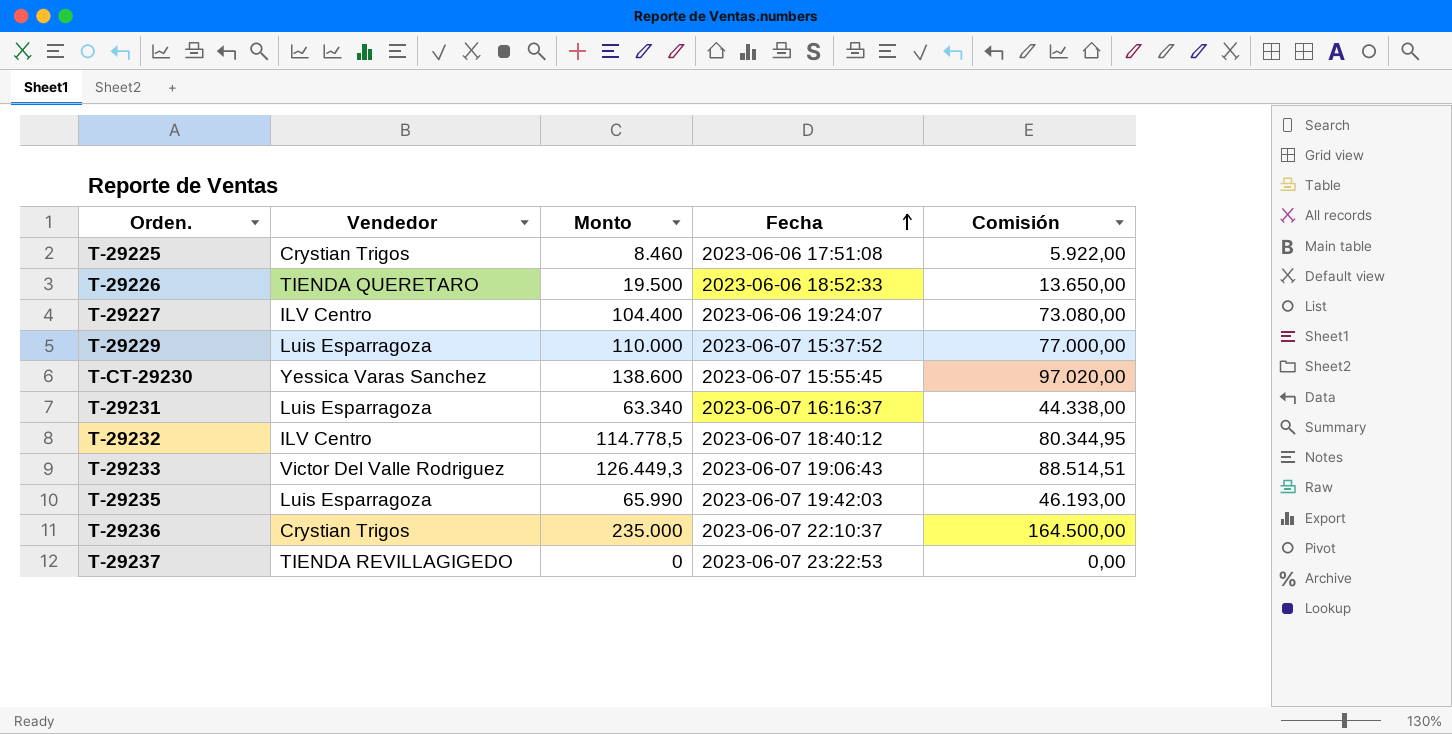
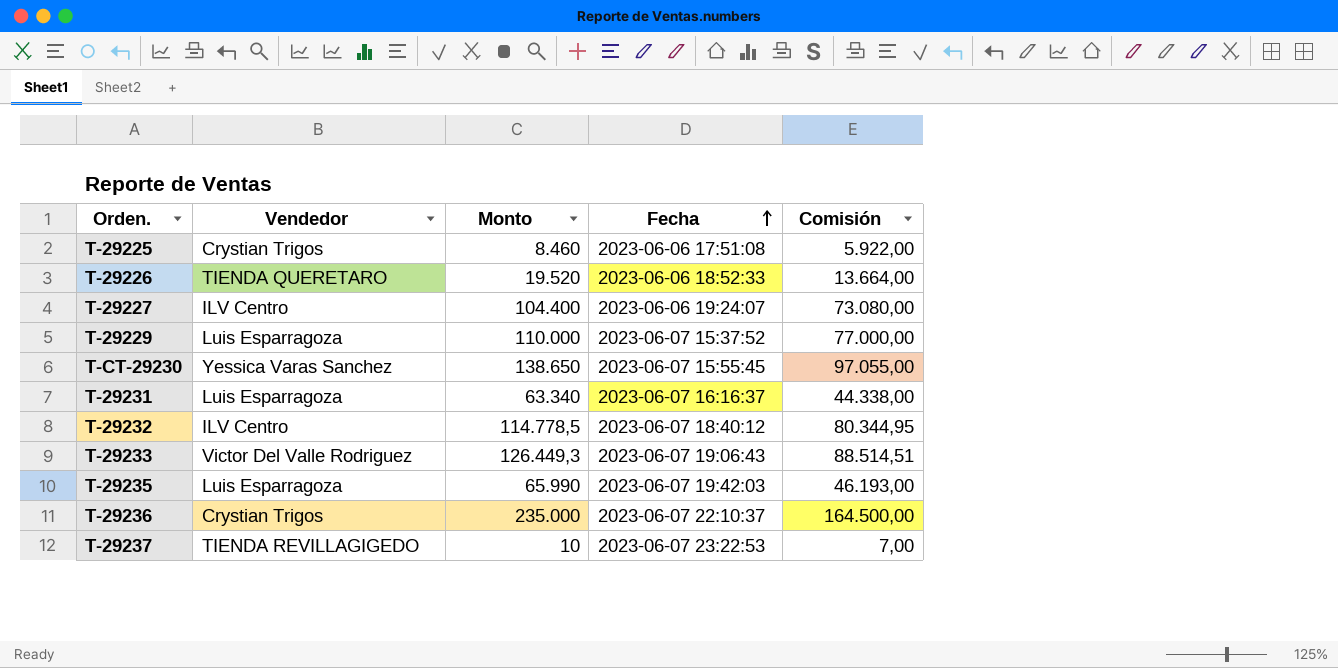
T-29226 | Monto: 19.500 -> 19.520
T-29226 | Comisión: 13.650,00 -> 13.664,00
T-CT-29230 | Monto: 138.600 -> 138.650
T-CT-29230 | Comisión: 97.020,00 -> 97.055,00
T-29237 | Monto: 0 -> 10
T-29237 | Comisión: 0,00 -> 7,00

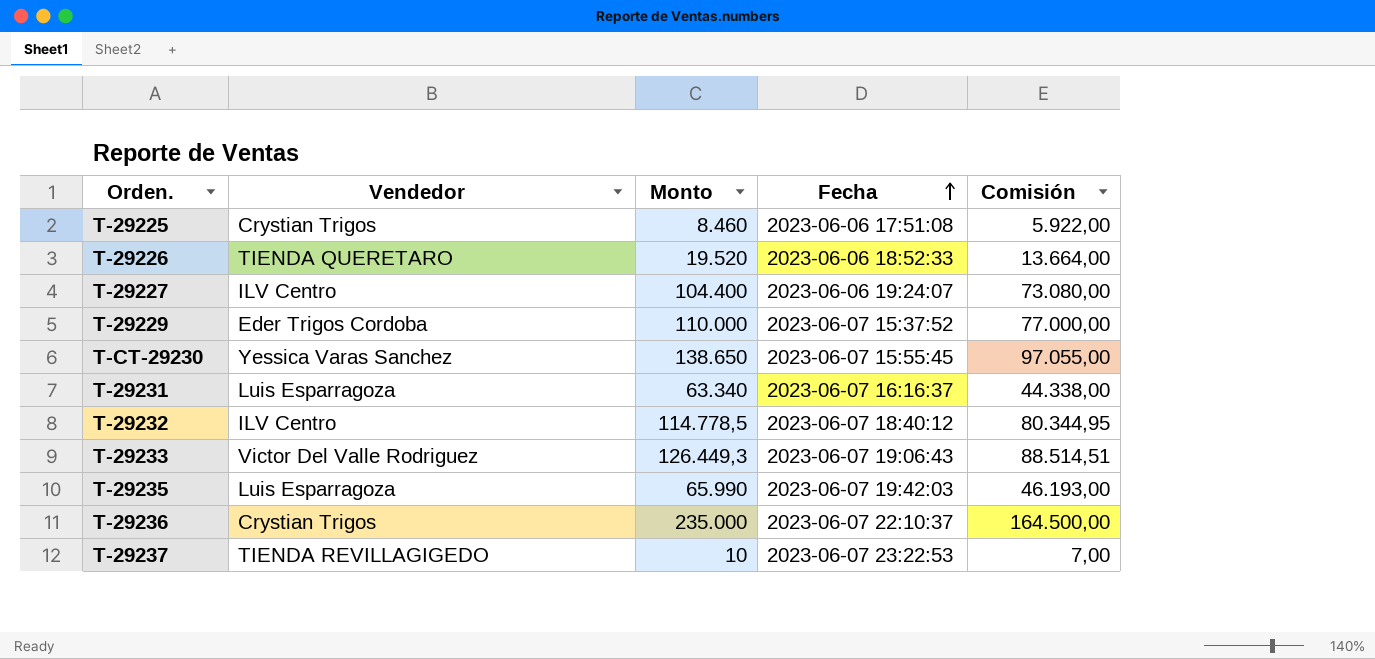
T-29229 | Vendedor: Luis Esparragoza -> Eder Trigos Cordoba

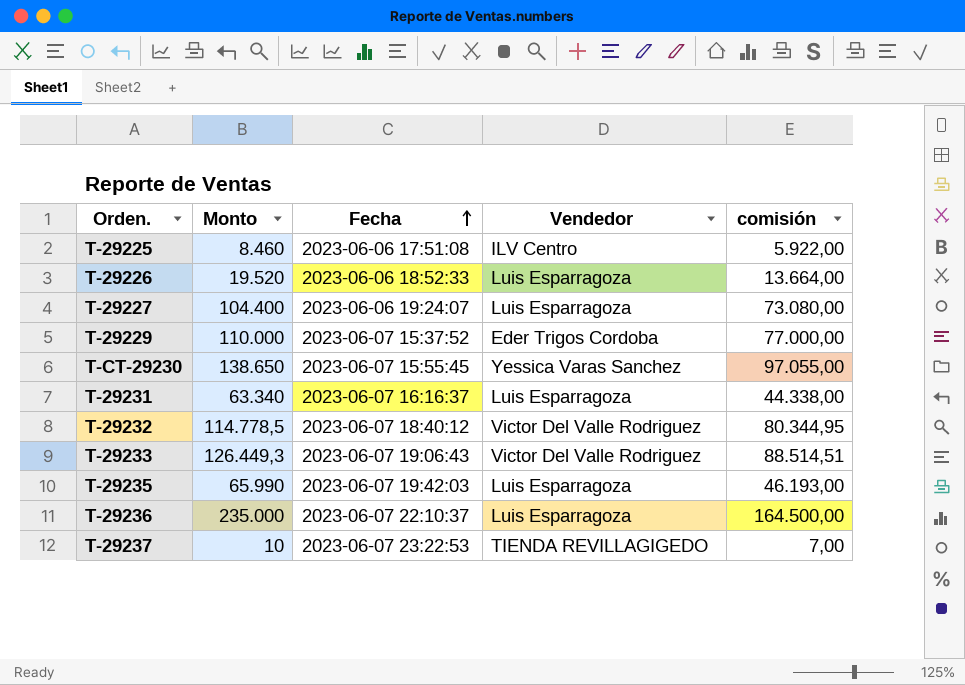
column Vendedor | position: 2 -> 4
column name: Comisión -> comisión
T-29225 | Vendedor: Crystian Trigos -> ILV Centro
T-29226 | Vendedor: TIENDA QUERETARO -> Luis Esparragoza
T-29227 | Vendedor: ILV Centro -> Luis Esparragoza
T-29232 | Vendedor: ILV Centro -> Victor Del Valle Rodriguez
T-29236 | Vendedor: Crystian Trigos -> Luis Esparragoza

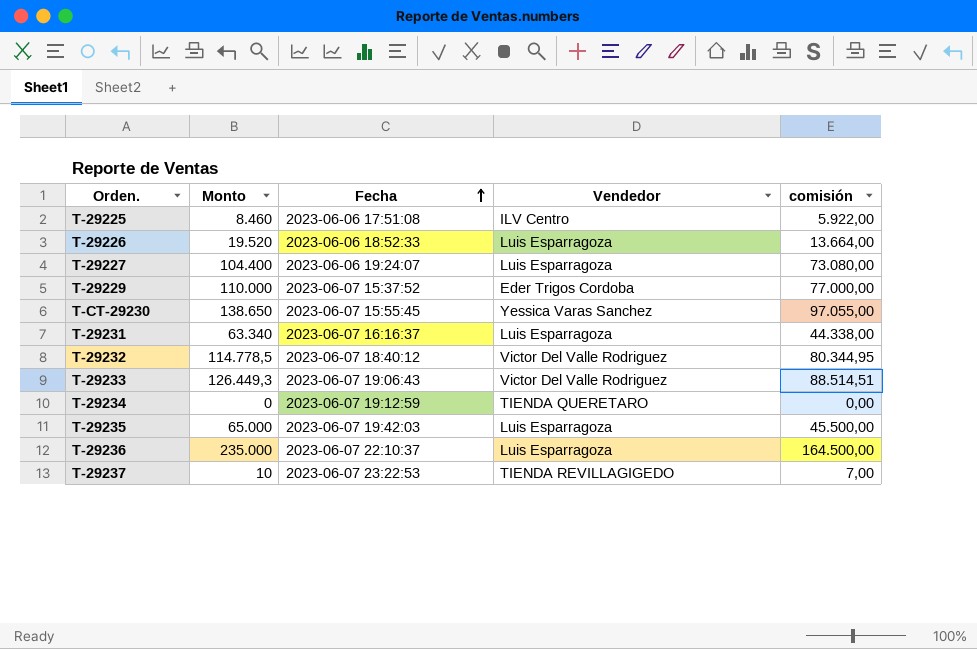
row T-29234: none -> 0 | 2023-06-07 19:12:59 | TIENDA QUERETARO | 0,00
T-29235 | Monto: 65.990 -> 65.000
T-29235 | comisión: 46.193,00 -> 45.500,00

